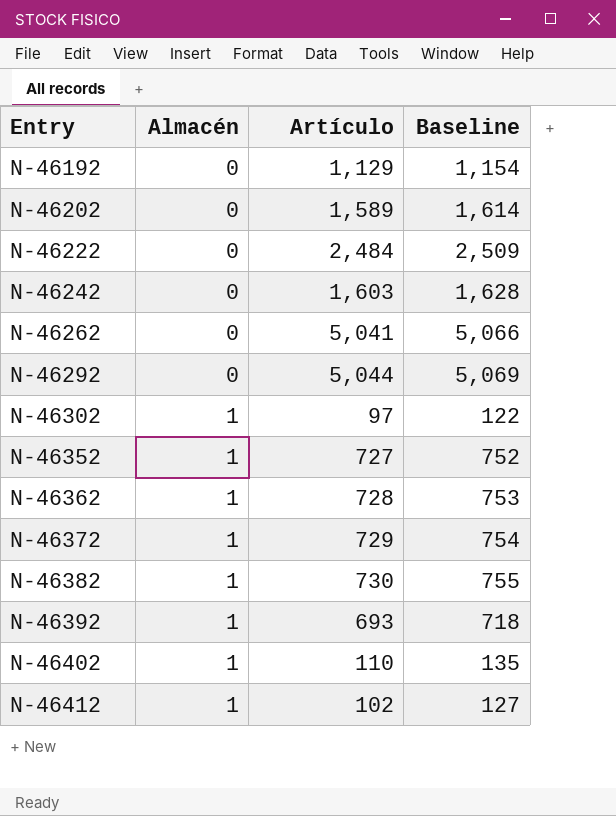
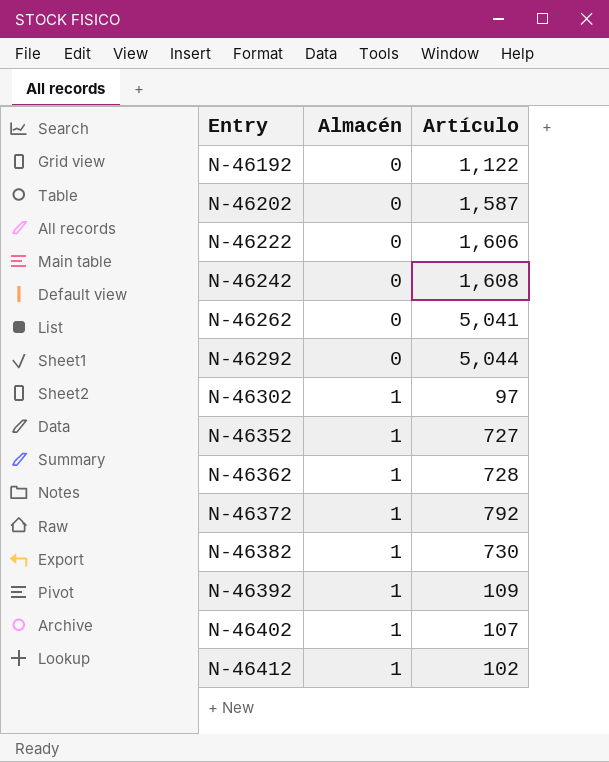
column Baseline | formula: [Artículo] + 25 -> none
N-46192 | Artículo: 1,129 -> 1,122
N-46202 | Artículo: 1,589 -> 1,587
N-46222 | Artículo: 2,484 -> 1,606
N-46242 | Artículo: 1,603 -> 1,608
N-46372 | Artículo: 729 -> 792
N-46392 | Artículo: 693 -> 109
N-46402 | Artículo: 110 -> 107

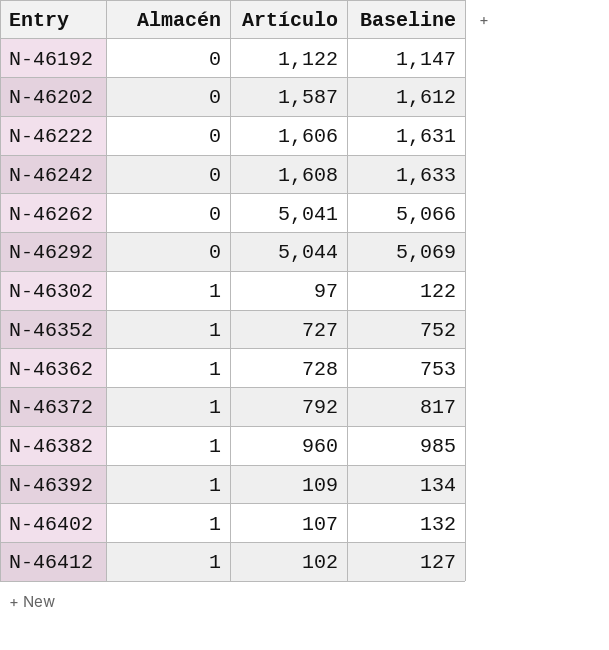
column Baseline | formula: none -> [Artículo] + 25
N-46382 | Artículo: 730 -> 960

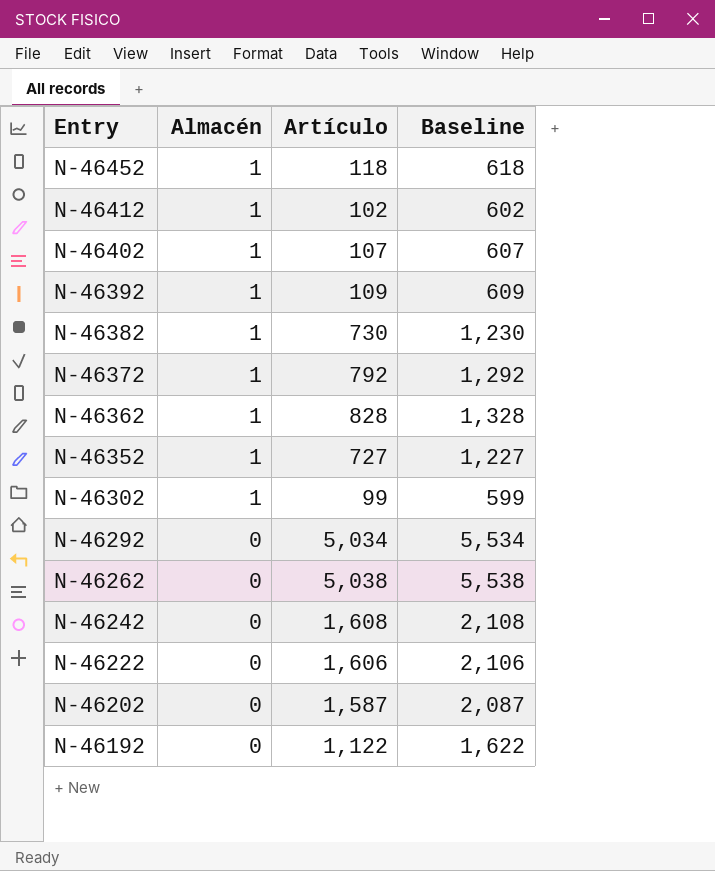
row order: Entry ascending -> Entry descending
column Baseline | formula: [Artículo] + 25 -> [Artículo] + 500
row N-46452: none -> 1 | 118 | 618
N-46382 | Artículo: 960 -> 730
N-46362 | Artículo: 728 -> 828
N-46302 | Artículo: 97 -> 99
N-46292 | Artículo: 5,044 -> 5,034
N-46262 | Artículo: 5,041 -> 5,038

